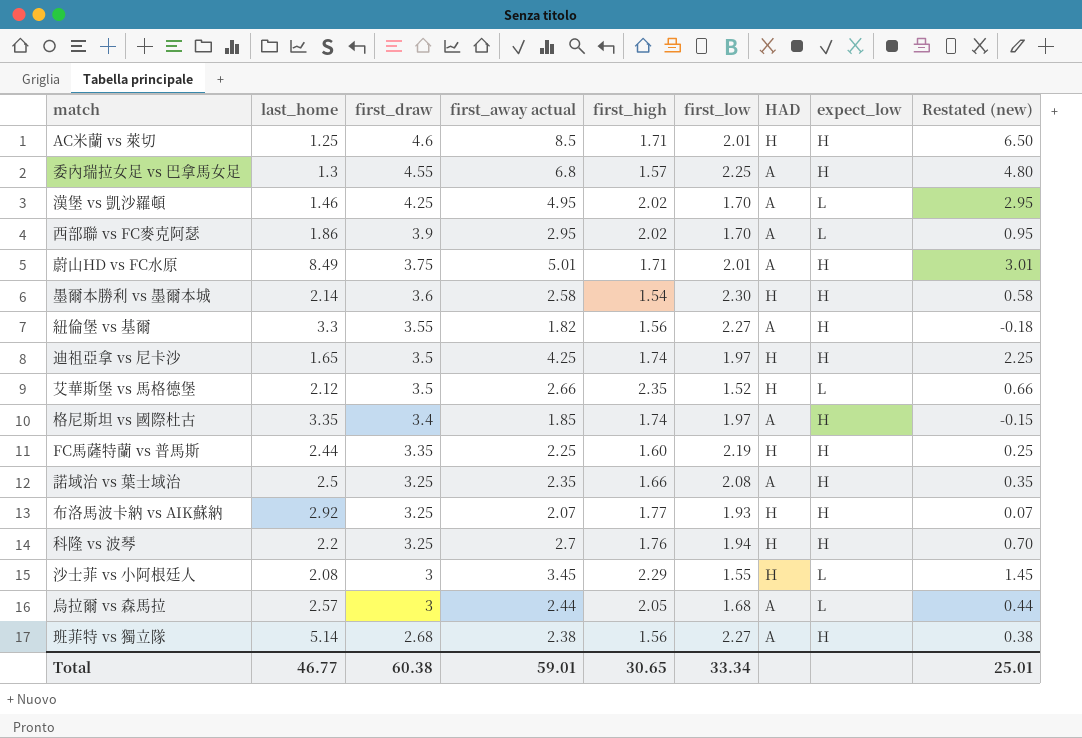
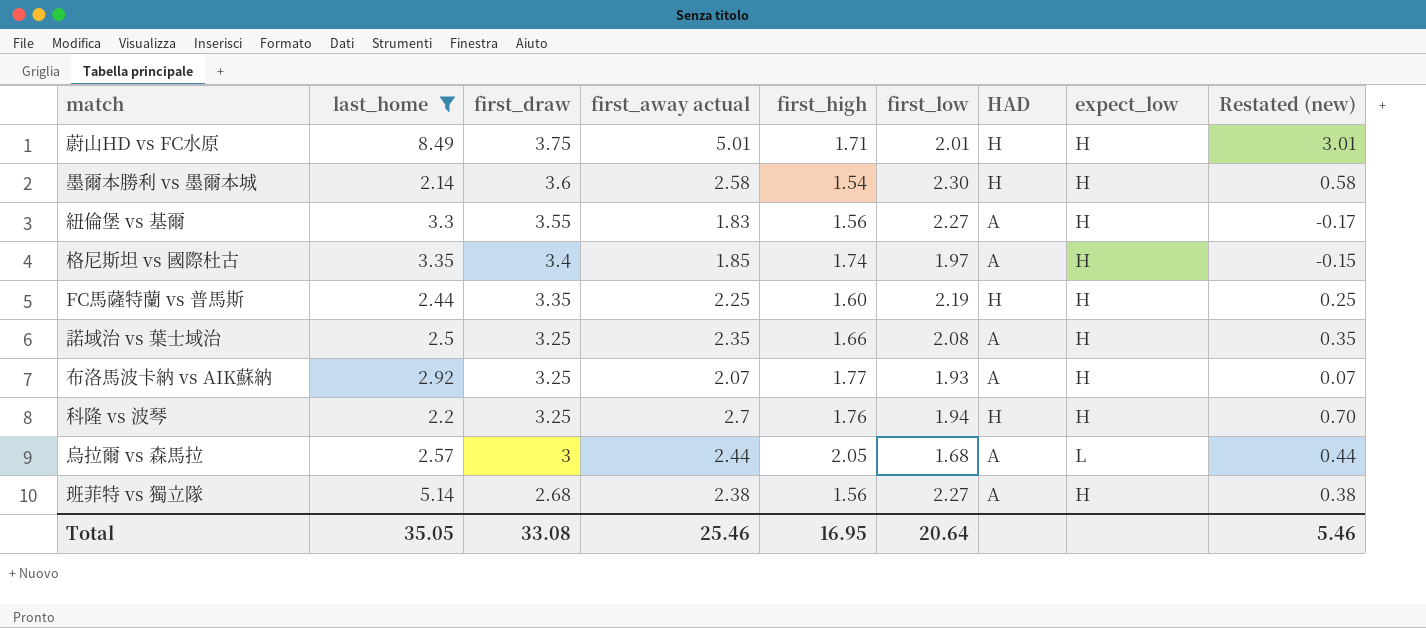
filter: none -> last_home >= 2.14
蔚山HD vs FC水原 | HAD: A -> H
紐倫堡 vs 基爾 | first_away actual: 1.82 -> 1.83
紐倫堡 vs 基爾 | Restated (new): -0.18 -> -0.17
布洛馬波卡納 vs AIK蘇納 | HAD: H -> A
Total | last_home: 46.77 -> 35.05
Total | first_draw: 60.38 -> 33.08
Total | first_away actual: 59.01 -> 25.46
Total | first_high: 30.65 -> 16.95
Total | first_low: 33.34 -> 20.64
Total | Restated (new): 25.01 -> 5.46

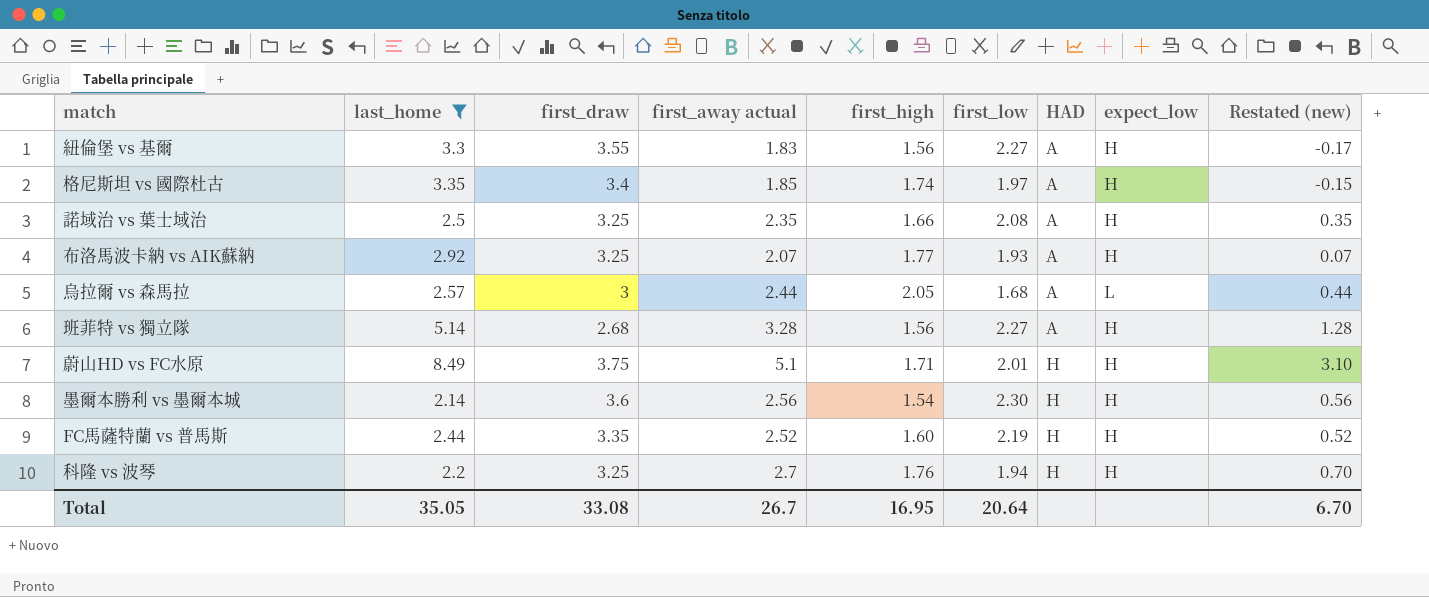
row order: first_draw descending -> HAD ascending
班菲特 vs 獨立隊 | first_away actual: 2.38 -> 3.28
班菲特 vs 獨立隊 | Restated (new): 0.38 -> 1.28
蔚山HD vs FC水原 | first_away actual: 5.01 -> 5.1
蔚山HD vs FC水原 | Restated (new): 3.01 -> 3.10
墨爾本勝利 vs 墨爾本城 | first_away actual: 2.58 -> 2.56
墨爾本勝利 vs 墨爾本城 | Restated (new): 0.58 -> 0.56
FC馬薩特蘭 vs 普馬斯 | first_away actual: 2.25 -> 2.52
FC馬薩特蘭 vs 普馬斯 | Restated (new): 0.25 -> 0.52
Total | first_away actual: 25.46 -> 26.7
Total | Restated (new): 5.46 -> 6.70

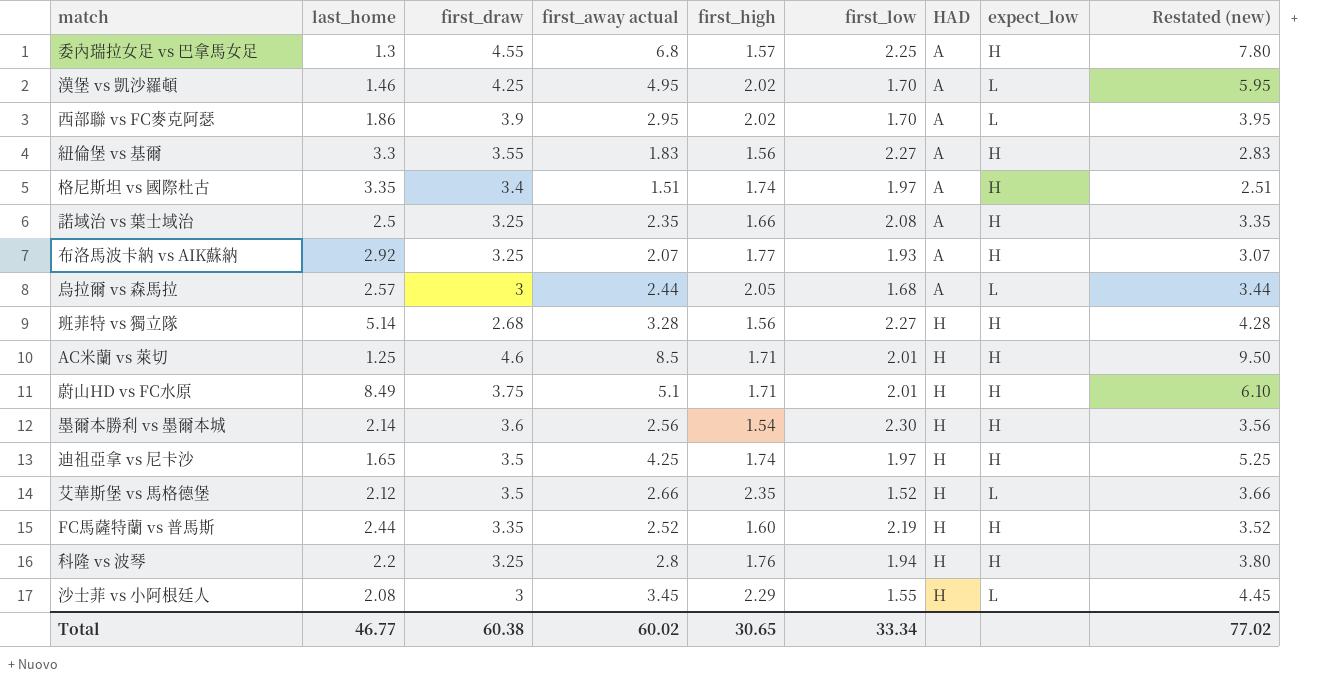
filter: last_home >= 2.14 -> none
column Restated (new) | formula: [first_away actual] - 2 -> [first_away actual] + 1
格尼斯坦 vs 國際杜古 | first_away actual: 1.85 -> 1.51
班菲特 vs 獨立隊 | HAD: A -> H
科隆 vs 波琴 | first_away actual: 2.7 -> 2.8
Total | last_home: 35.05 -> 46.77
Total | first_draw: 33.08 -> 60.38
Total | first_away actual: 26.7 -> 60.02
Total | first_high: 16.95 -> 30.65
Total | first_low: 20.64 -> 33.34
Total | Restated (new): 6.70 -> 77.02

